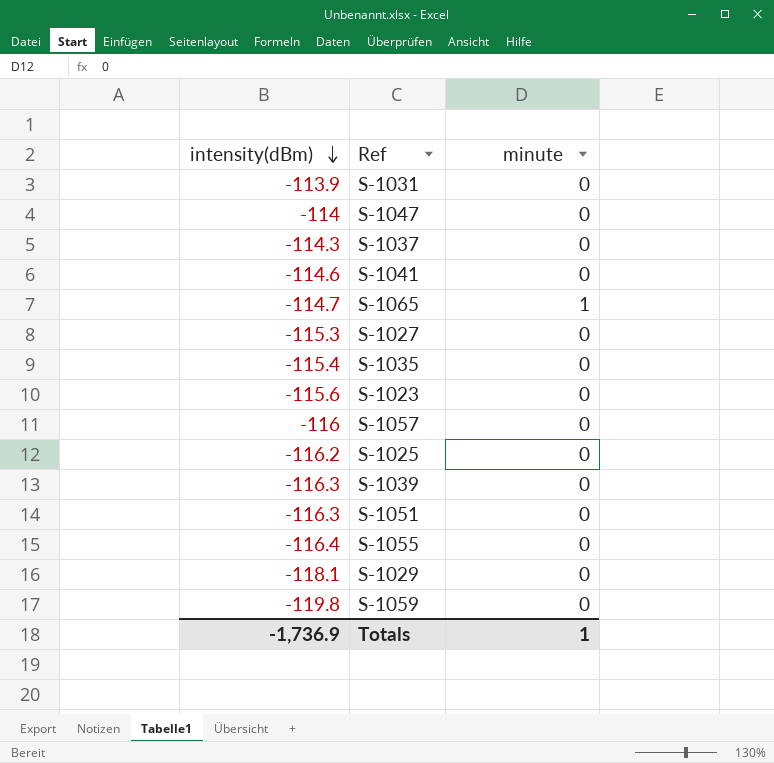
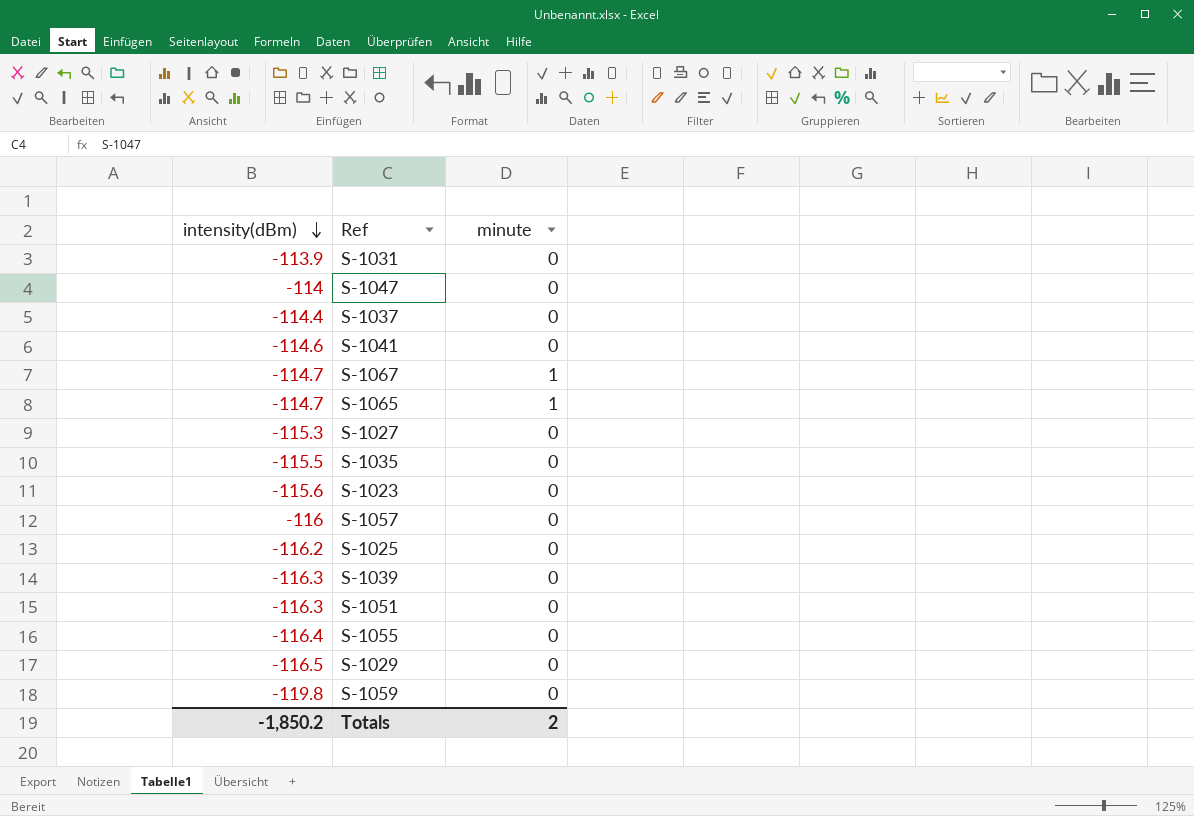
S-1037 | intensity(dBm): -114.3 -> -114.4
row S-1067: none -> -114.7 | 1
S-1035 | intensity(dBm): -115.4 -> -115.5
S-1029 | intensity(dBm): -118.1 -> -116.5
Totals | intensity(dBm): -1,736.9 -> -1,850.2
Totals | minute: 1 -> 2

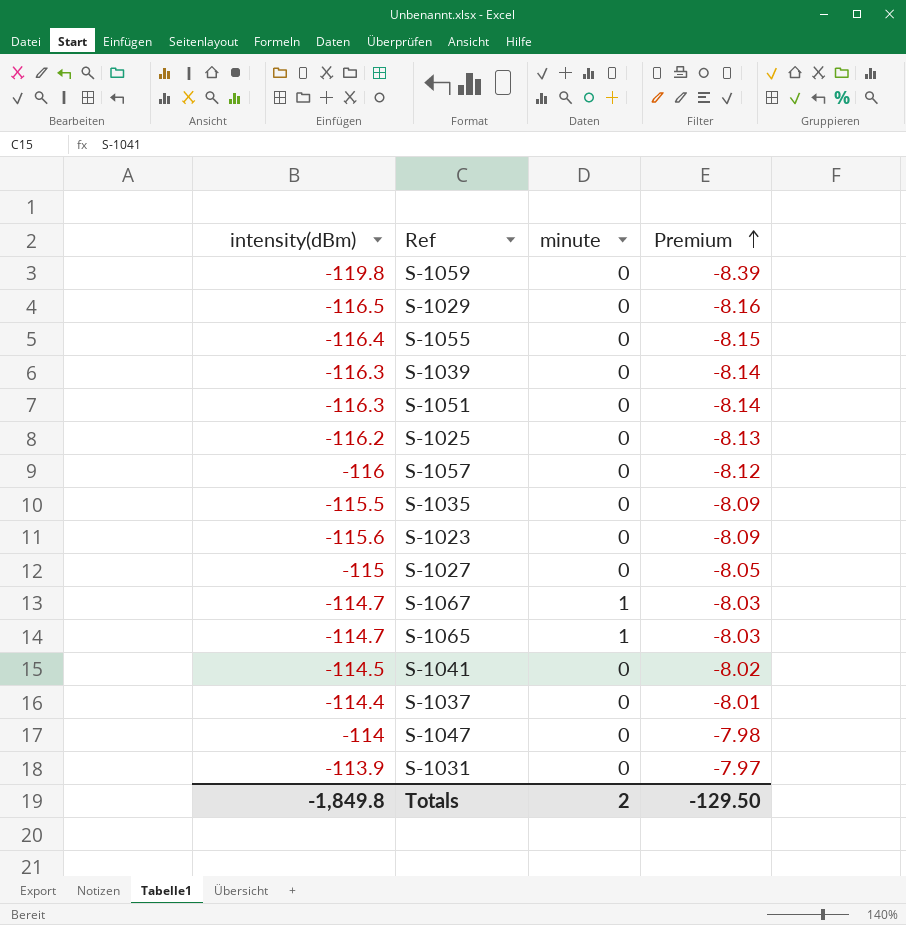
row order: intensity(dBm) descending -> Premium ascending
column Premium | formula: none -> [intensity(dBm)] * 0.07
S-1027 | intensity(dBm): -115.3 -> -115
S-1041 | intensity(dBm): -114.6 -> -114.5
Totals | intensity(dBm): -1,850.2 -> -1,849.8

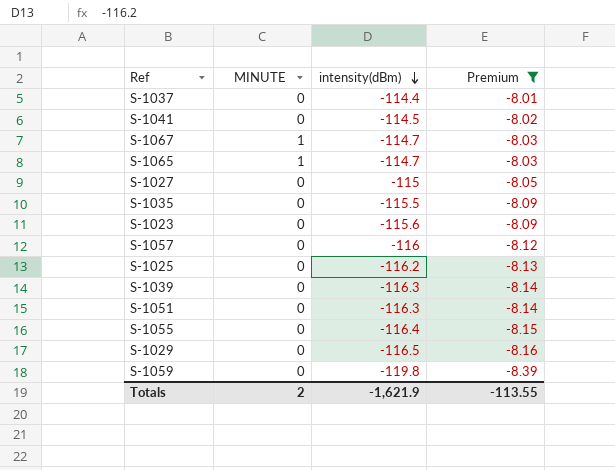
filter: none -> Premium <= -8.01
row order: Premium ascending -> intensity(dBm) descending
column name: minute -> MINUTE
column intensity(dBm) | position: 1 -> 3
Totals | intensity(dBm): -1,849.8 -> -1,621.9
Totals | Premium: -129.50 -> -113.55

